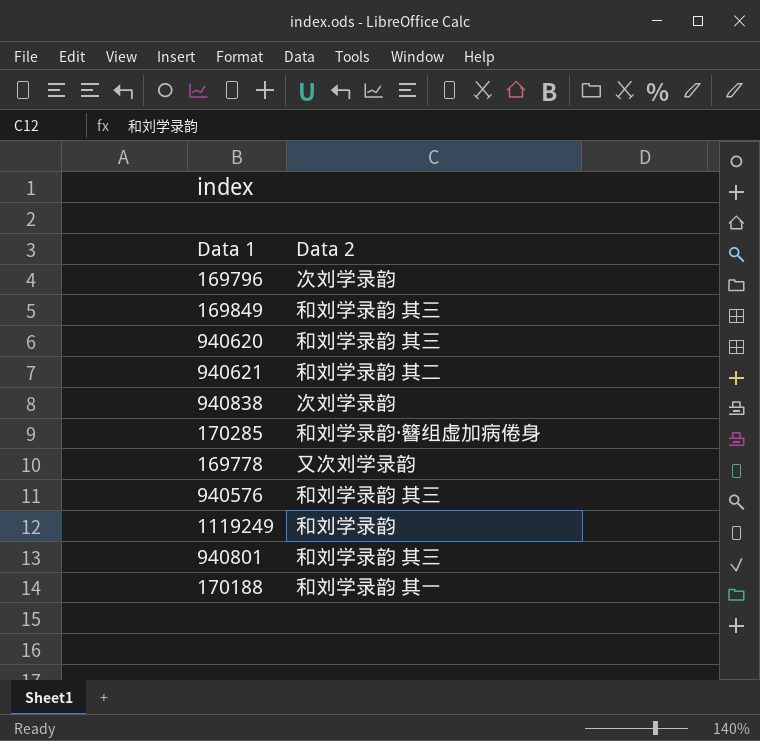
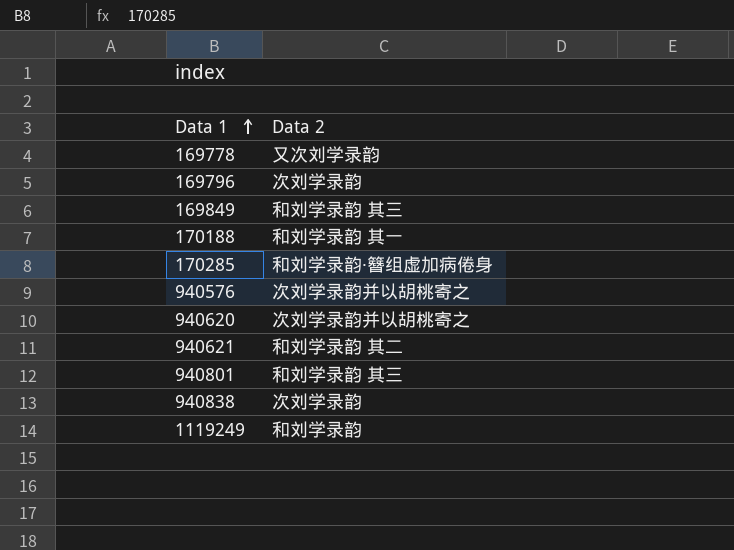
row order: none -> Data 1 ascending
940576 | Data 2: 和刘学录韵 其三 -> 次刘学录韵并以胡桃寄之
940620 | Data 2: 和刘学录韵 其三 -> 次刘学录韵并以胡桃寄之

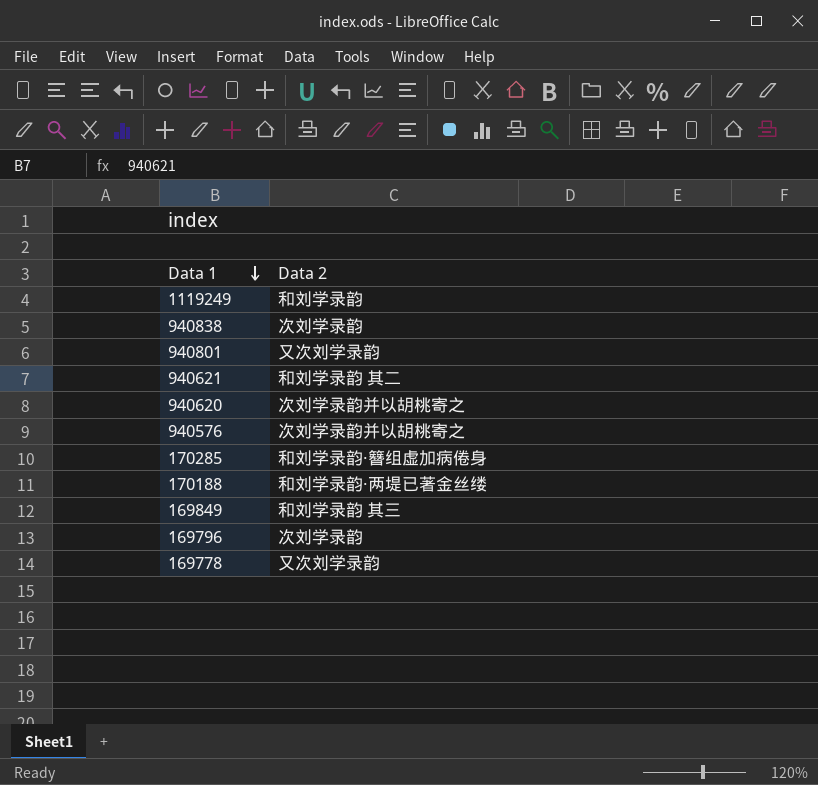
row order: Data 1 ascending -> Data 1 descending
940801 | Data 2: 和刘学录韵 其三 -> 又次刘学录韵
170188 | Data 2: 和刘学录韵 其一 -> 和刘学录韵·两堤已著金丝缕

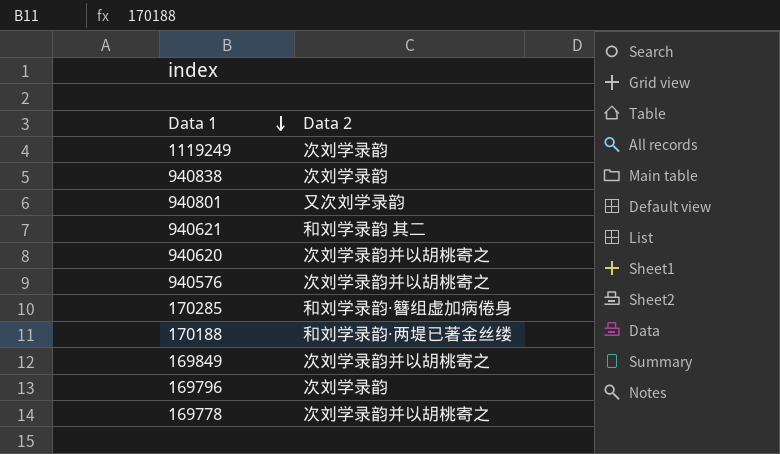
1119249 | Data 2: 和刘学录韵 -> 次刘学录韵
169849 | Data 2: 和刘学录韵 其三 -> 次刘学录韵并以胡桃寄之
169778 | Data 2: 又次刘学录韵 -> 次刘学录韵并以胡桃寄之

